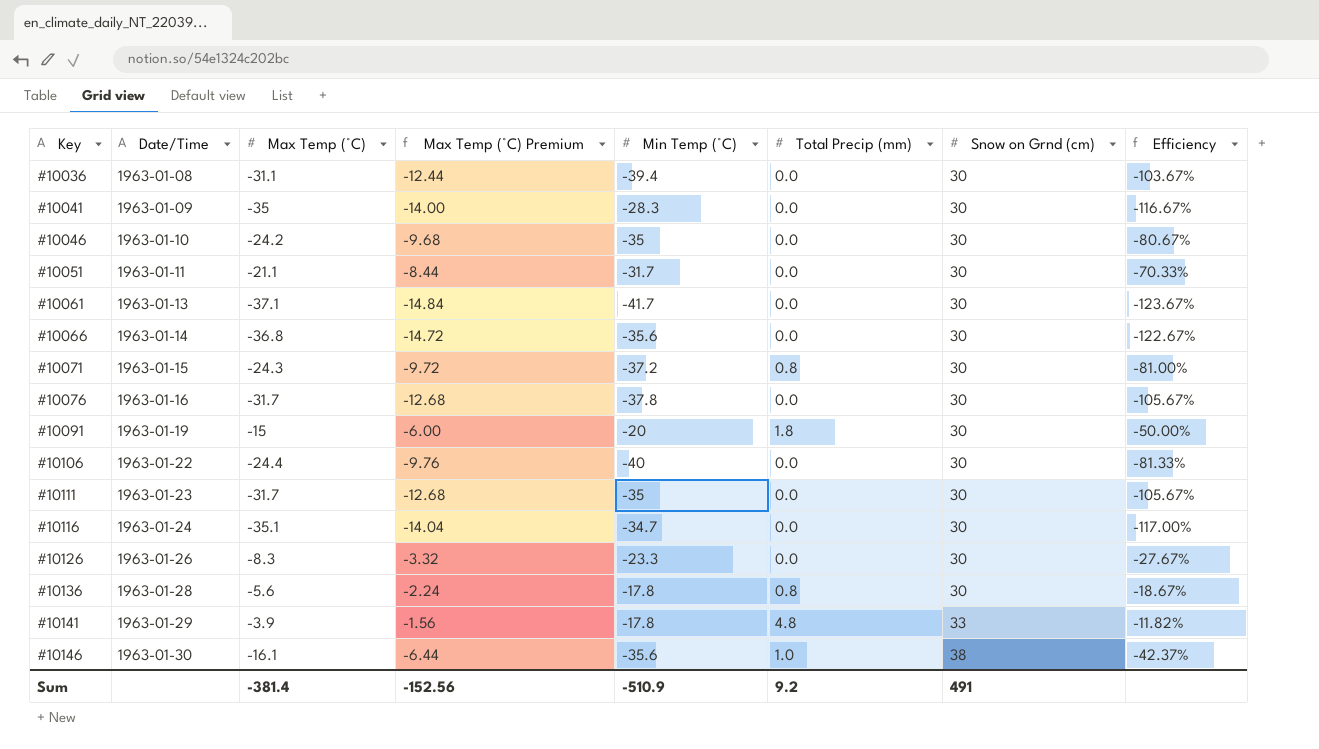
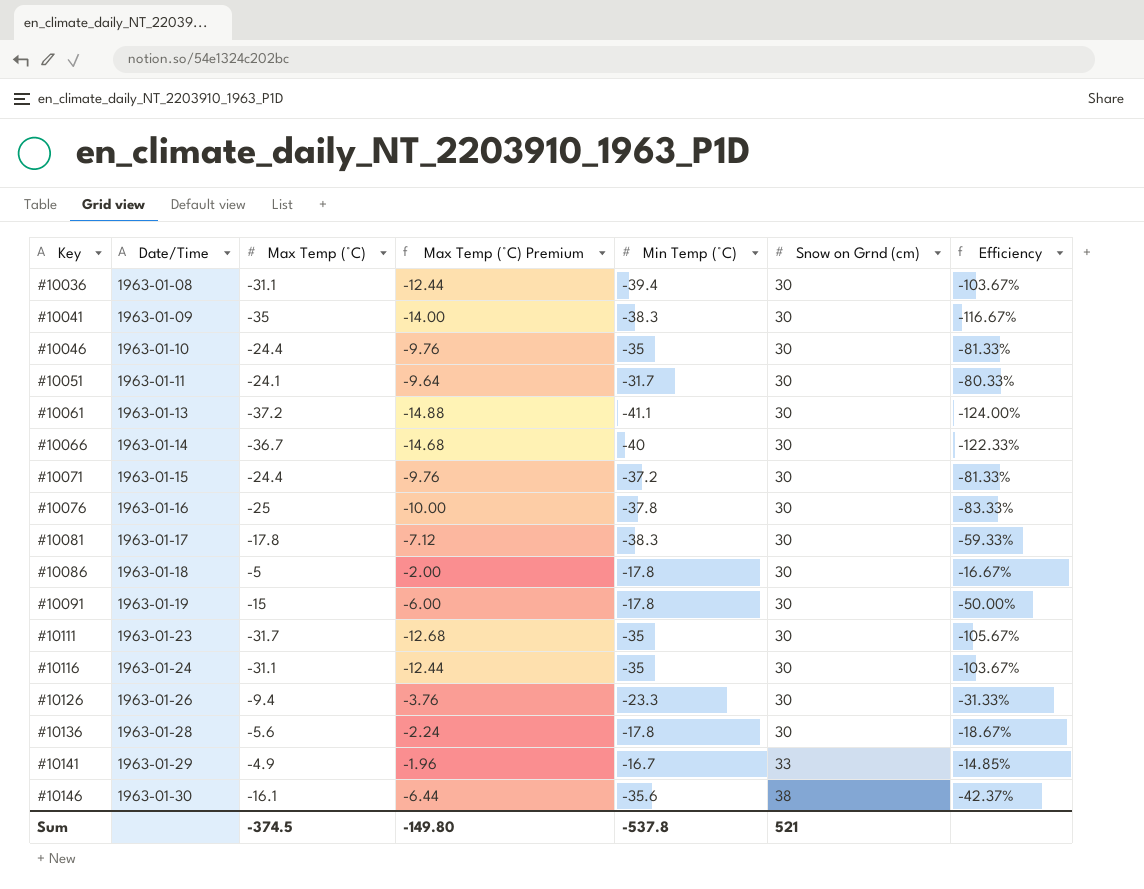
column Total Precip (mm) | position: 6 -> none
row #10106: 1963-01-22 | -24.4 | -9.76 | -40 | 0.0 | 30 | -81.33% -> none
#10041 | Min Temp (°C): -28.3 -> -38.3
#10046 | Max Temp (°C): -24.2 -> -24.4
#10046 | Max Temp (°C) Premium: -9.68 -> -9.76
#10046 | Efficiency: -80.67% -> -81.33%
#10051 | Max Temp (°C): -21.1 -> -24.1
#10051 | Max Temp (°C) Premium: -8.44 -> -9.64
#10051 | Efficiency: -70.33% -> -80.33%
#10061 | Max Temp (°C): -37.1 -> -37.2
#10061 | Max Temp (°C) Premium: -14.84 -> -14.88
#10061 | Min Temp (°C): -41.7 -> -41.1
#10061 | Efficiency: -123.67% -> -124.00%
#10066 | Max Temp (°C): -36.8 -> -36.7
#10066 | Max Temp (°C) Premium: -14.72 -> -14.68
#10066 | Min Temp (°C): -35.6 -> -40
#10066 | Efficiency: -122.67% -> -122.33%
#10071 | Max Temp (°C): -24.3 -> -24.4
#10071 | Max Temp (°C) Premium: -9.72 -> -9.76
#10071 | Efficiency: -81.00% -> -81.33%
#10076 | Max Temp (°C): -31.7 -> -25
#10076 | Max Temp (°C) Premium: -12.68 -> -10.00
#10076 | Efficiency: -105.67% -> -83.33%
row #10081: none -> 1963-01-17 | -17.8 | -7.12 | -38.3 | 30 | -59.33%
row #10086: none -> 1963-01-18 | -5 | -2.00 | -17.8 | 30 | -16.67%
#10091 | Min Temp (°C): -20 -> -17.8
#10116 | Max Temp (°C): -35.1 -> -31.1
#10116 | Max Temp (°C) Premium: -14.04 -> -12.44
#10116 | Min Temp (°C): -34.7 -> -35
#10116 | Efficiency: -117.00% -> -103.67%
#10126 | Max Temp (°C): -8.3 -> -9.4
#10126 | Max Temp (°C) Premium: -3.32 -> -3.76
#10126 | Efficiency: -27.67% -> -31.33%
#10141 | Max Temp (°C): -3.9 -> -4.9
#10141 | Max Temp (°C) Premium: -1.56 -> -1.96
#10141 | Min Temp (°C): -17.8 -> -16.7
#10141 | Efficiency: -11.82% -> -14.85%
Sum | Max Temp (°C): -381.4 -> -374.5
Sum | Max Temp (°C) Premium: -152.56 -> -149.80
Sum | Min Temp (°C): -510.9 -> -537.8
Sum | Snow on Grnd (cm): 491 -> 521

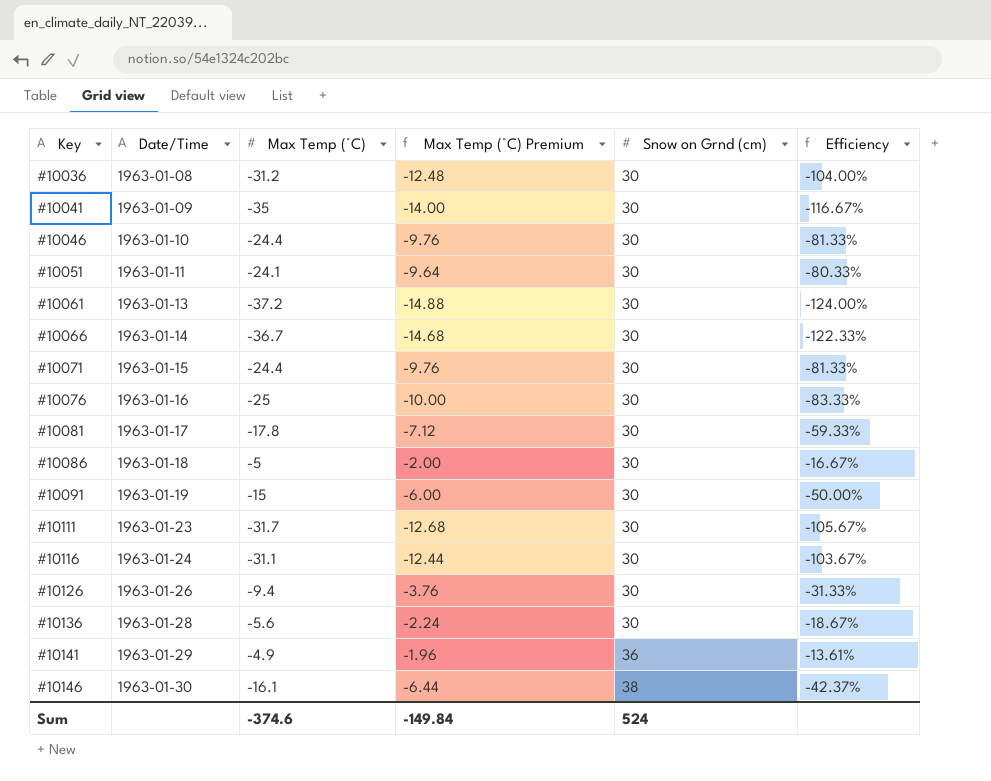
column Min Temp (°C) | position: 5 -> none
#10036 | Max Temp (°C): -31.1 -> -31.2
#10036 | Max Temp (°C) Premium: -12.44 -> -12.48
#10036 | Efficiency: -103.67% -> -104.00%
#10141 | Snow on Grnd (cm): 33 -> 36
#10141 | Efficiency: -14.85% -> -13.61%
Sum | Max Temp (°C): -374.5 -> -374.6
Sum | Max Temp (°C) Premium: -149.80 -> -149.84
Sum | Snow on Grnd (cm): 521 -> 524

